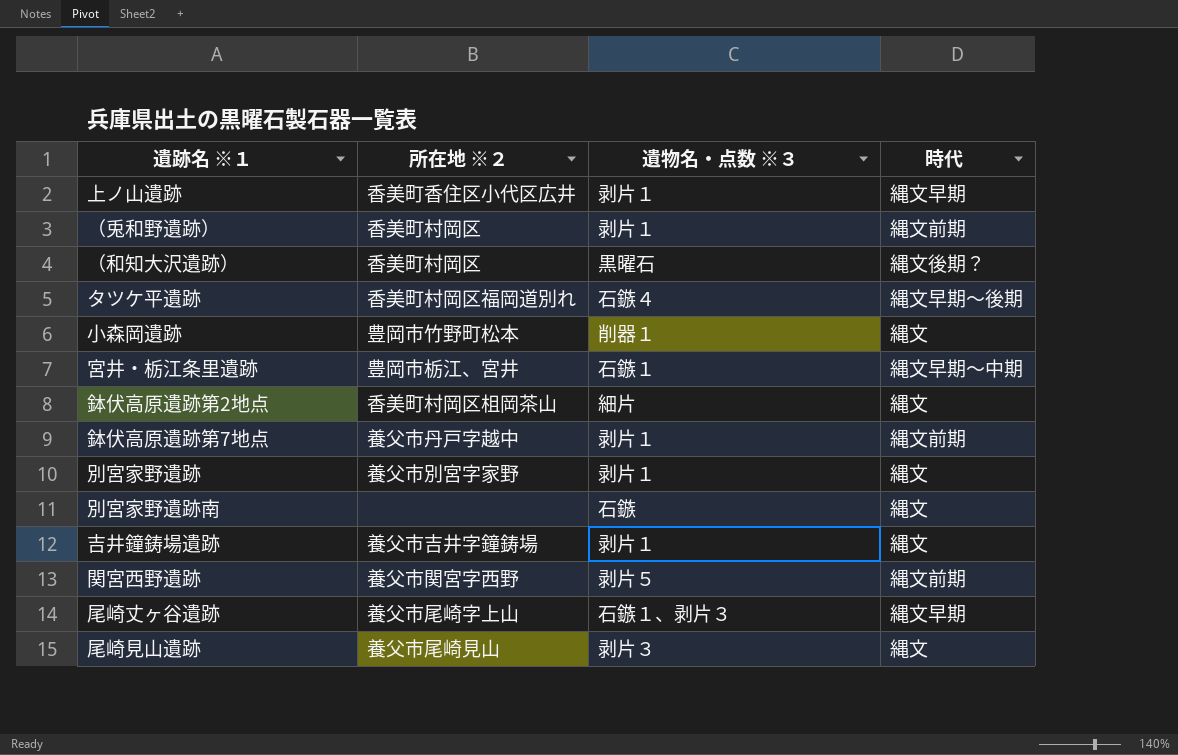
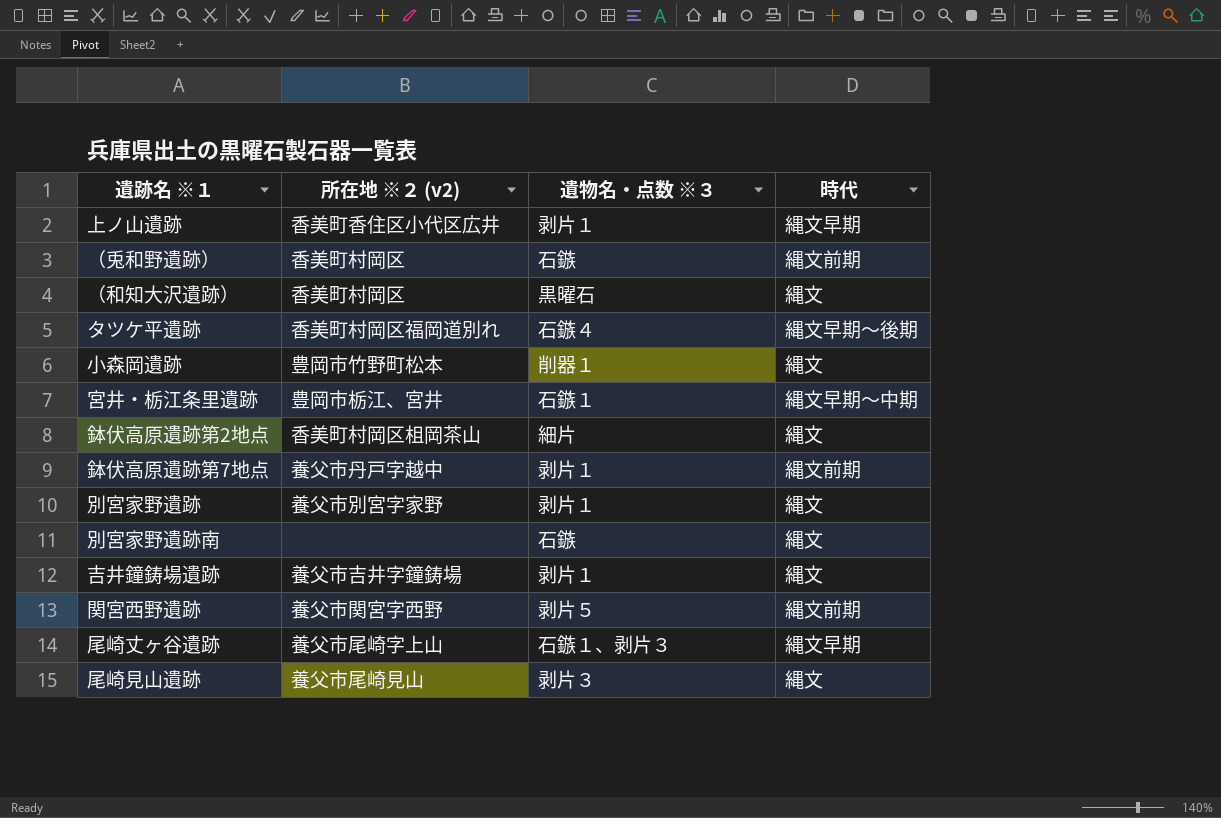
column name: 所在地 ※２ -> 所在地 ※２ (v2)
（兎和野遺跡） | 遺物名・点数 ※３: 剥片１ -> 石鏃
（和知大沢遺跡） | 時代: 縄文後期？ -> 縄文

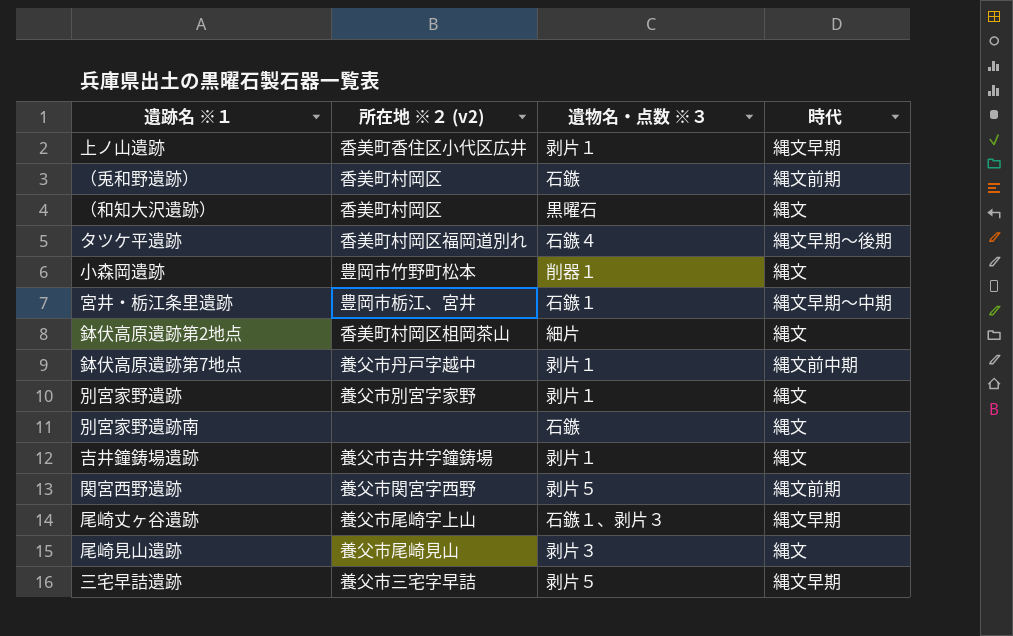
鉢伏高原遺跡第7地点 | 時代: 縄文前期 -> 縄文前中期
row 三宅早詰遺跡: none -> 養父市三宅字早詰 | 剥片５ | 縄文早期

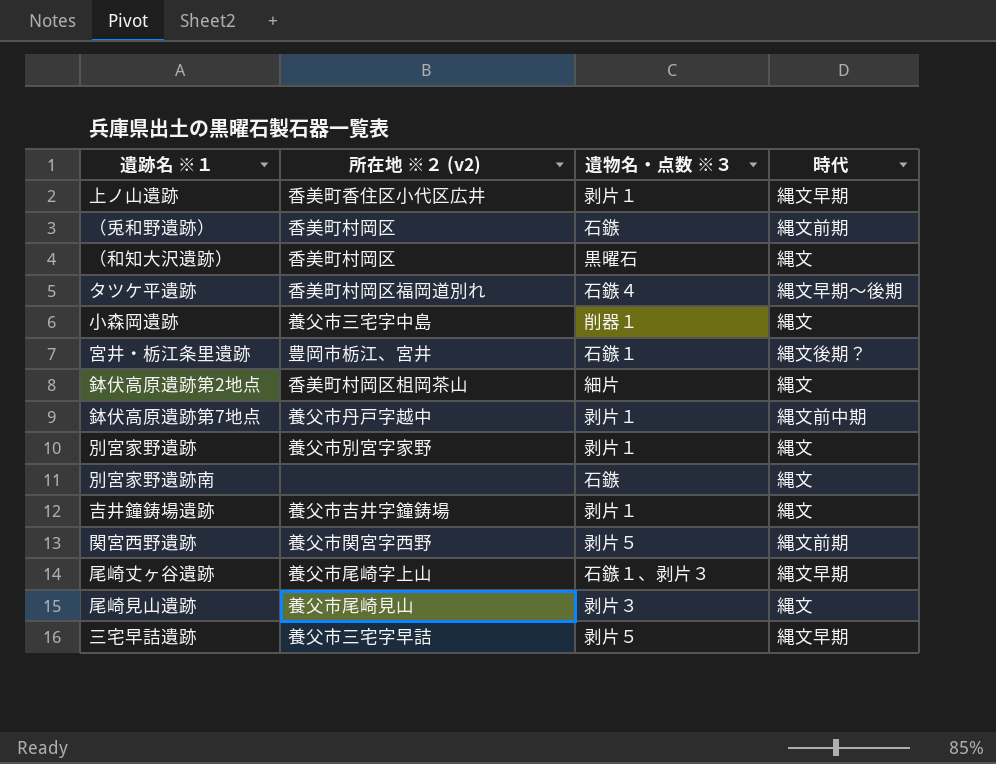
小森岡遺跡 | 所在地 ※２ (v2): 豊岡市竹野町松本 -> 養父市三宅字中島
宮井・栃江条里遺跡 | 時代: 縄文早期～中期 -> 縄文後期？

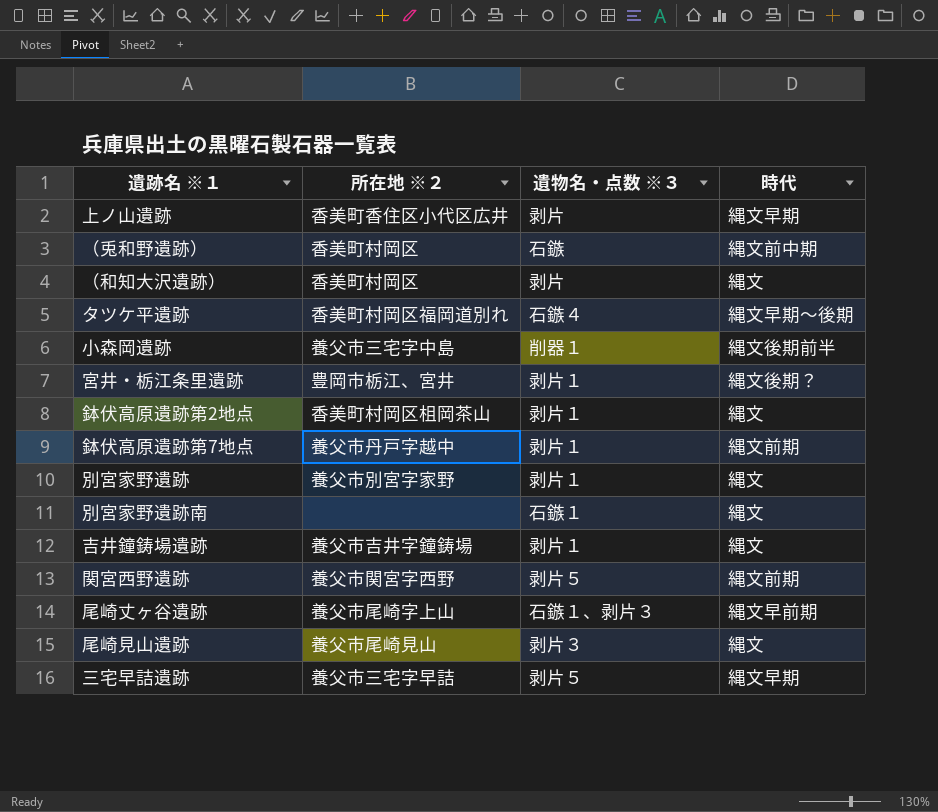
column name: 所在地 ※２ (v2) -> 所在地 ※２
上ノ山遺跡 | 遺物名・点数 ※３: 剥片１ -> 剥片
（兎和野遺跡） | 時代: 縄文前期 -> 縄文前中期
（和知大沢遺跡） | 遺物名・点数 ※３: 黒曜石 -> 剥片
小森岡遺跡 | 時代: 縄文 -> 縄文後期前半
宮井・栃江条里遺跡 | 遺物名・点数 ※３: 石鏃１ -> 剥片１
鉢伏高原遺跡第2地点 | 遺物名・点数 ※３: 細片 -> 剥片１
鉢伏高原遺跡第7地点 | 時代: 縄文前中期 -> 縄文前期
別宮家野遺跡南 | 遺物名・点数 ※３: 石鏃 -> 石鏃１
尾崎丈ヶ谷遺跡 | 時代: 縄文早期 -> 縄文早前期

